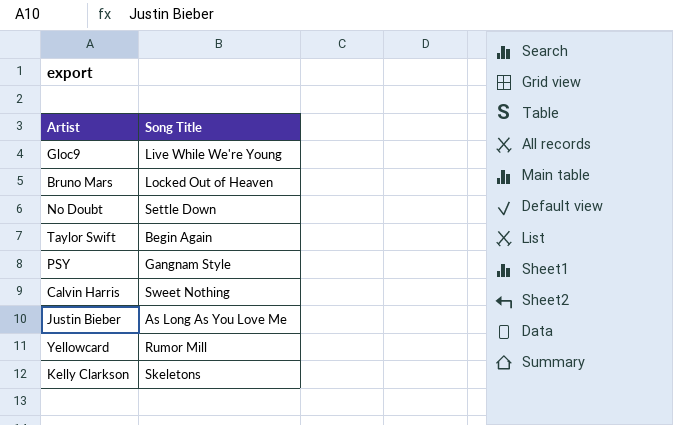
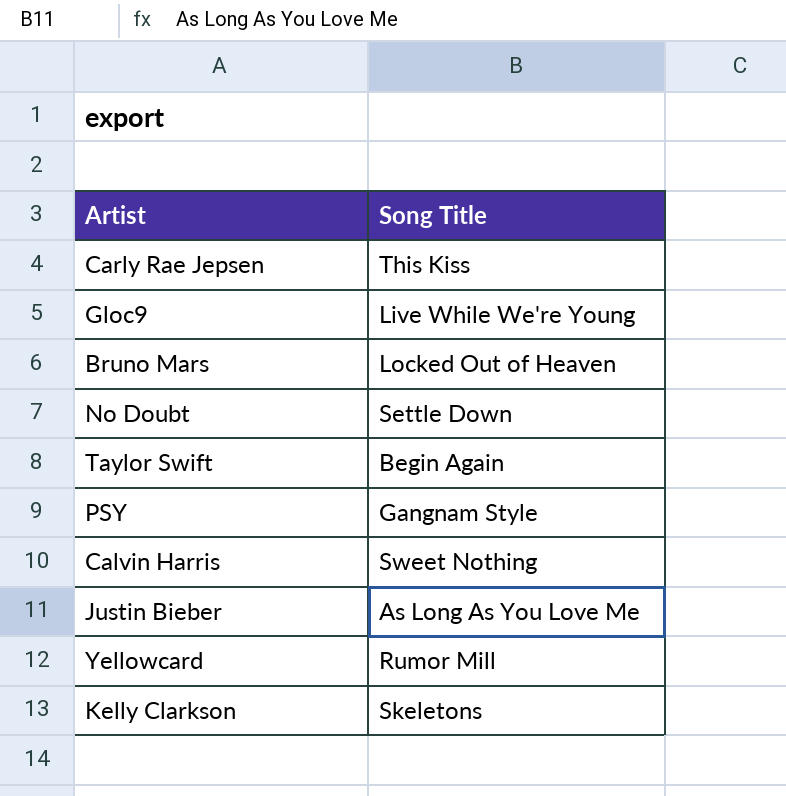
row Carly Rae Jepsen: none -> This Kiss

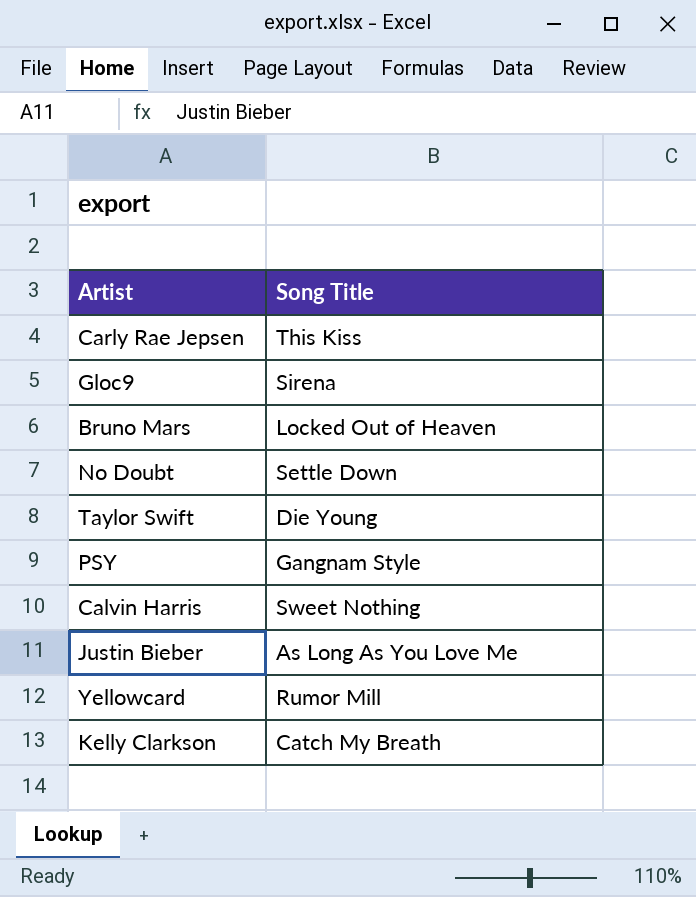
Gloc9 | Song Title: Live While We're Young -> Sirena
Taylor Swift | Song Title: Begin Again -> Die Young
Kelly Clarkson | Song Title: Skeletons -> Catch My Breath

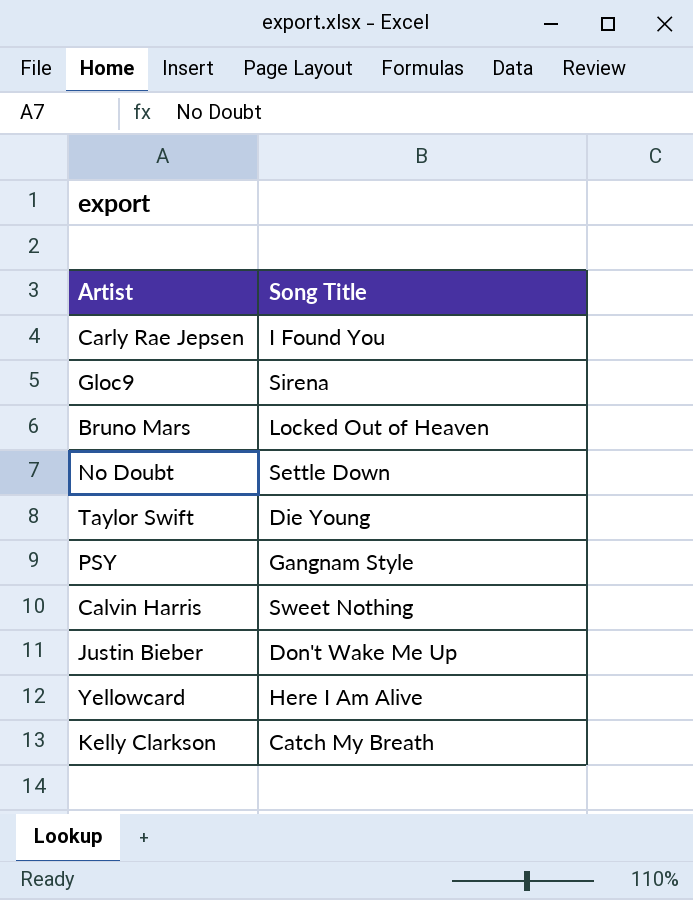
Carly Rae Jepsen | Song Title: This Kiss -> I Found You
Justin Bieber | Song Title: As Long As You Love Me -> Don't Wake Me Up
Yellowcard | Song Title: Rumor Mill -> Here I Am Alive

